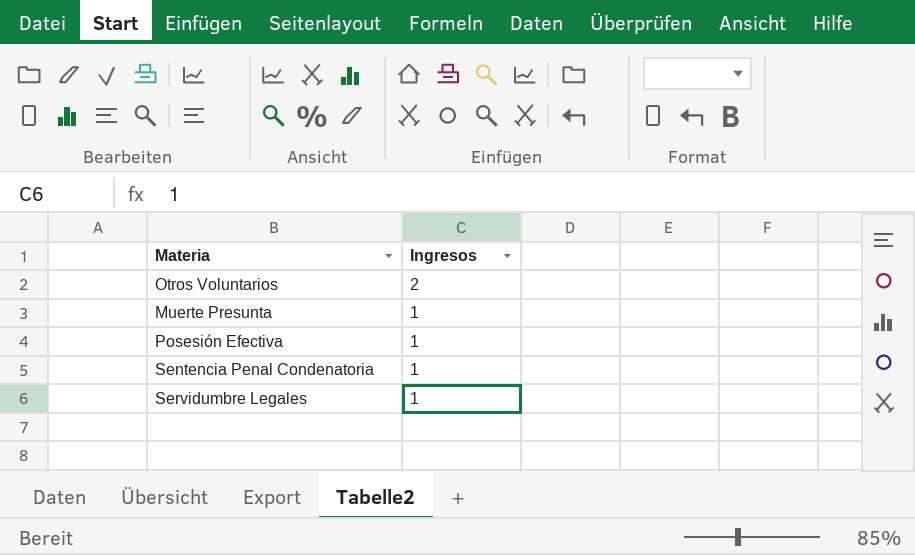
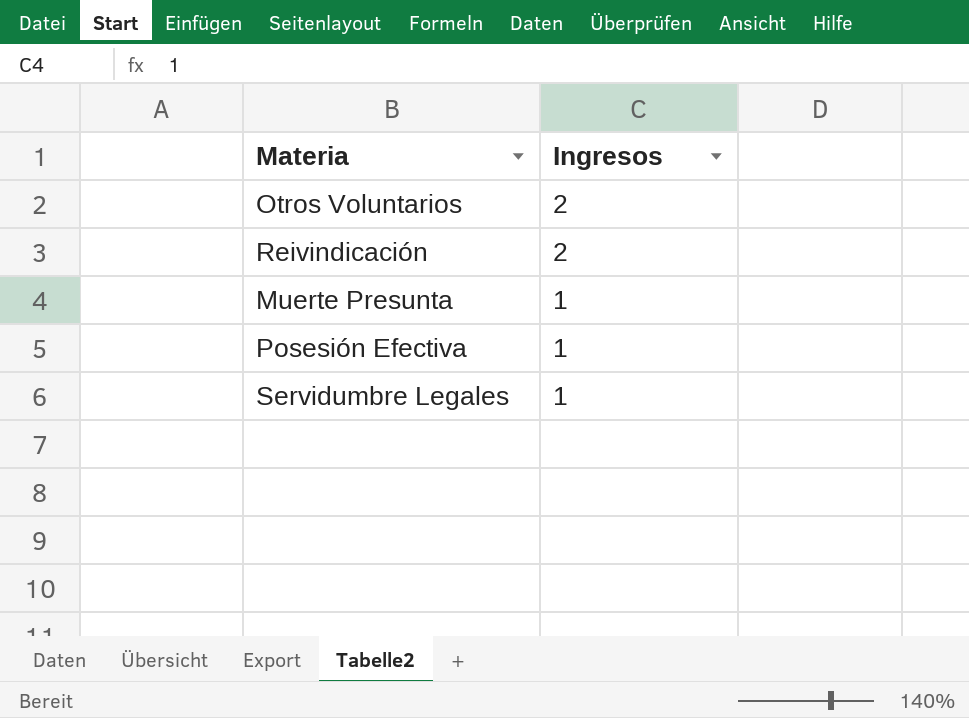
row Sentencia Penal Condenatoria: 1 -> none
row Reivindicación: none -> 2

